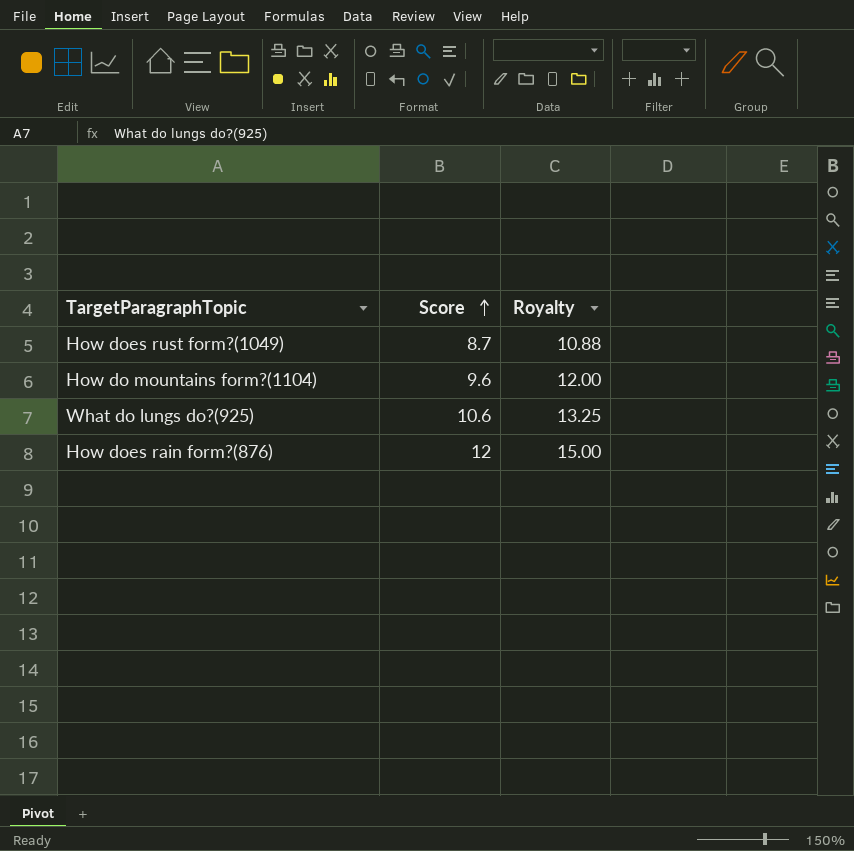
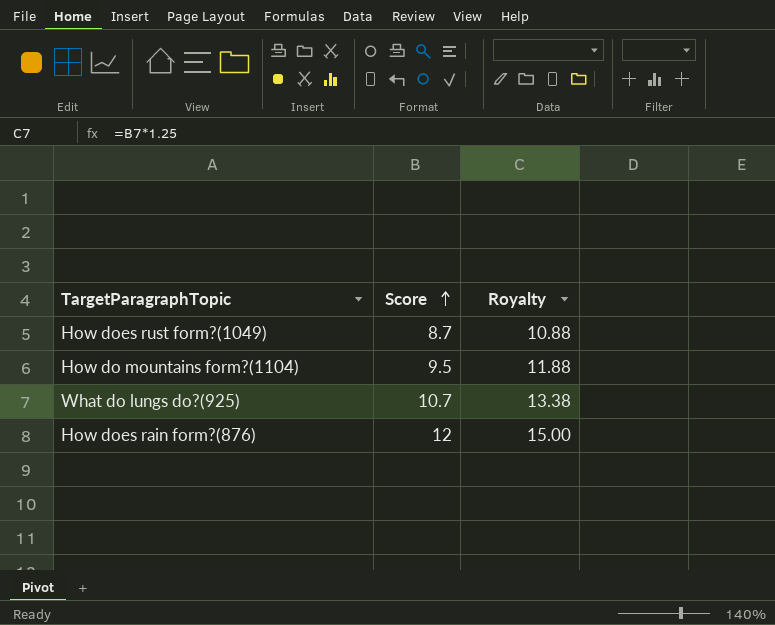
How do mountains form?(1104) | Score: 9.6 -> 9.5
How do mountains form?(1104) | Royalty: 12.00 -> 11.88
What do lungs do?(925) | Score: 10.6 -> 10.7
What do lungs do?(925) | Royalty: 13.25 -> 13.38

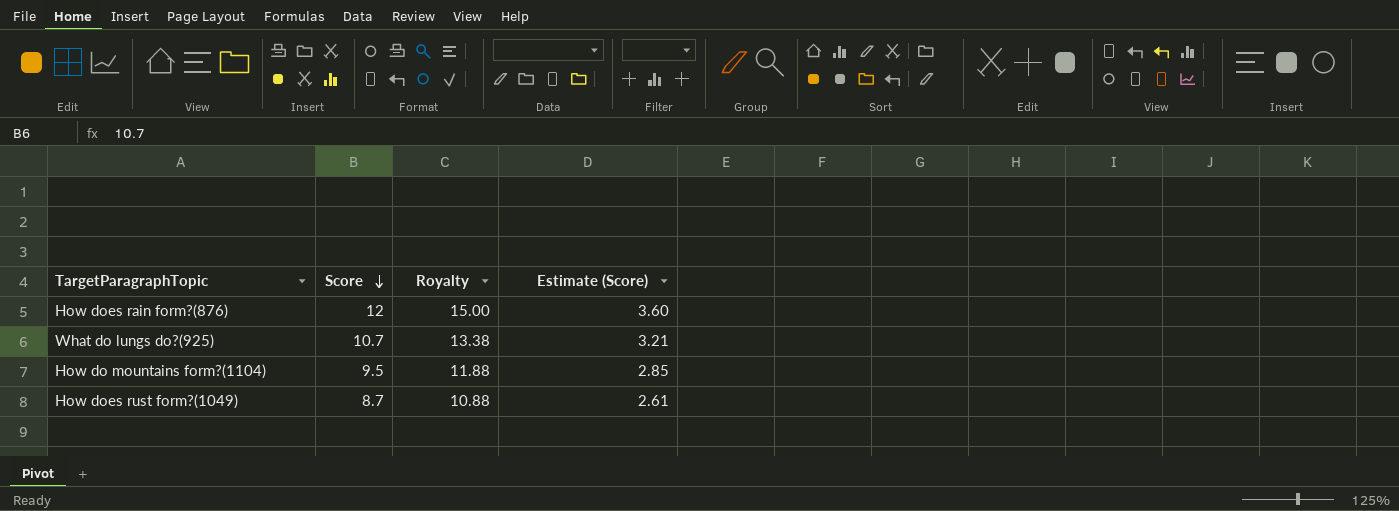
row order: Score ascending -> Score descending
column Estimate (Score) | formula: none -> [Score] * 0.3

